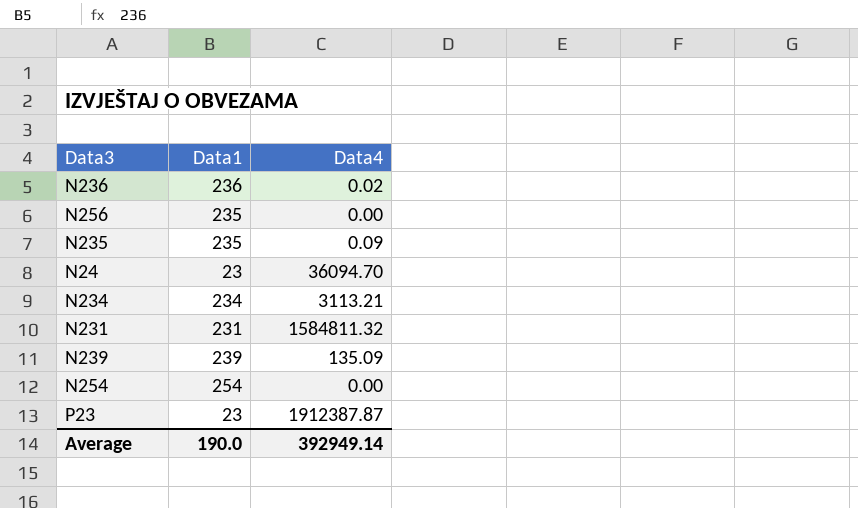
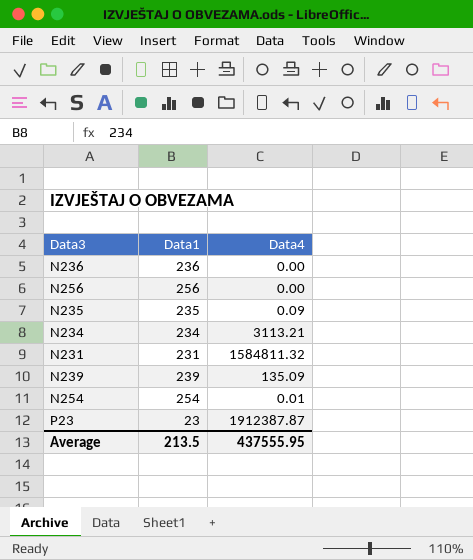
row N24: 23 | 36094.70 -> none
N236 | Data4: 0.02 -> 0.00
N256 | Data1: 235 -> 256
N254 | Data4: 0.00 -> 0.01
Average | Data1: 190.0 -> 213.5
Average | Data4: 392949.14 -> 437555.95

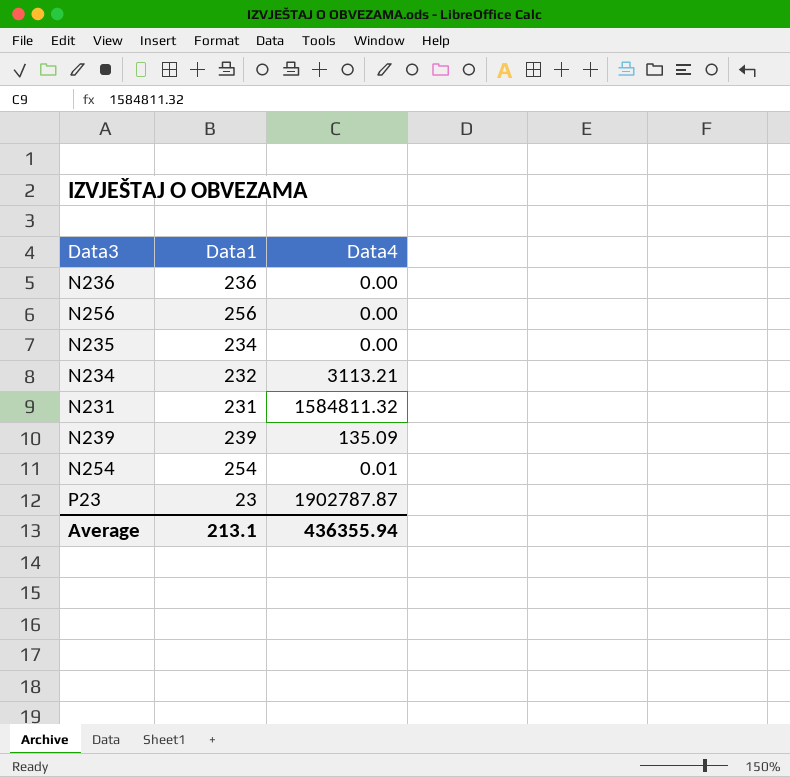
N235 | Data1: 235 -> 234
N235 | Data4: 0.09 -> 0.00
N234 | Data1: 234 -> 232
P23 | Data4: 1912387.87 -> 1902787.87
Average | Data1: 213.5 -> 213.1
Average | Data4: 437555.95 -> 436355.94

